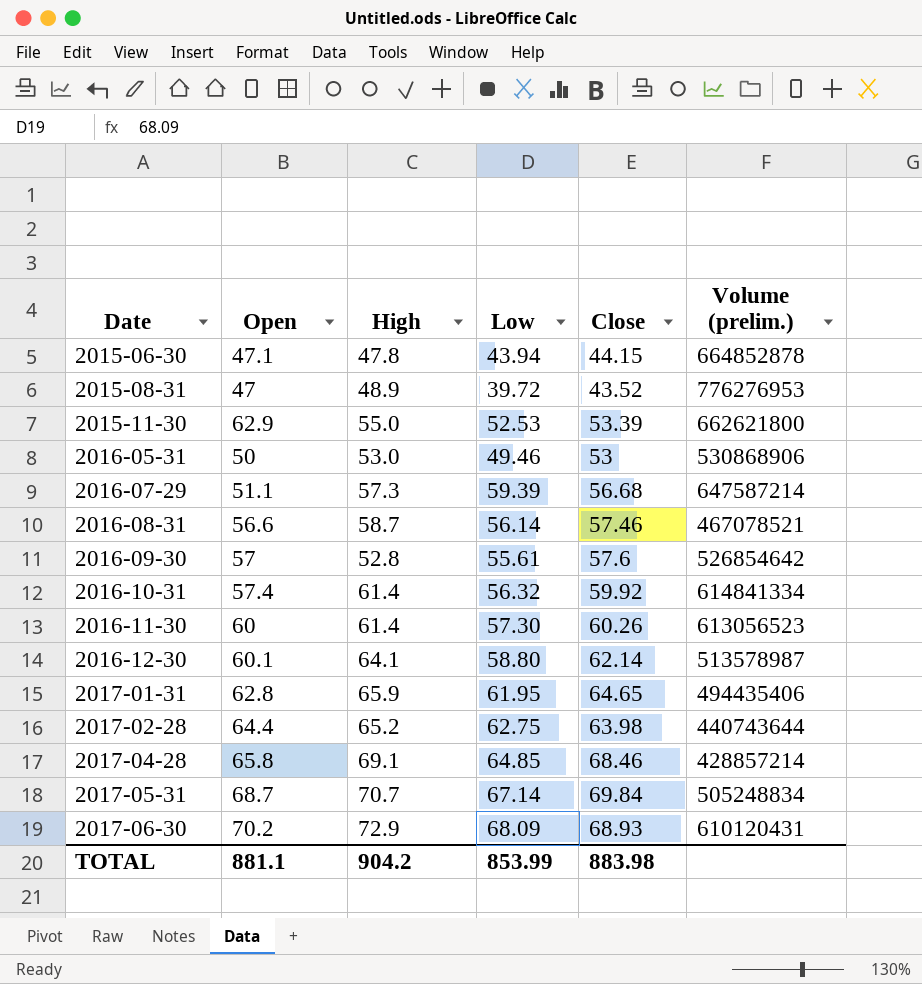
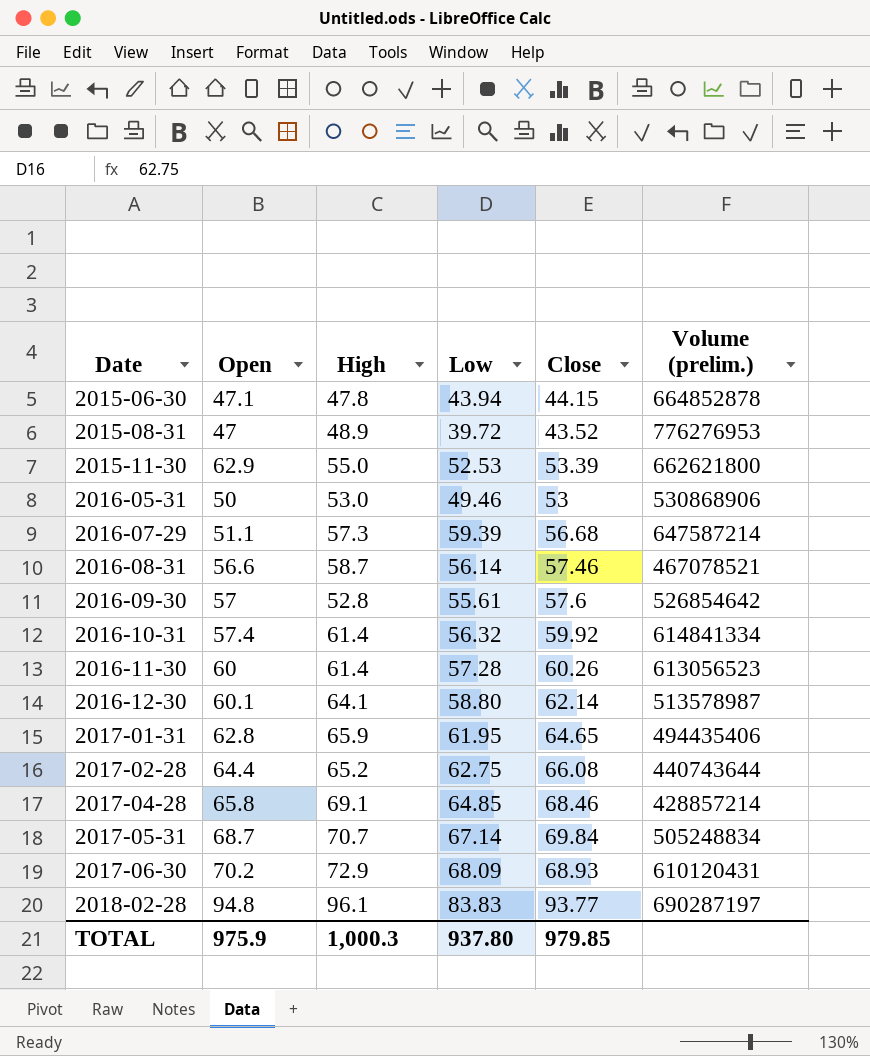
2016-11-30 | Low: 57.30 -> 57.28
2017-02-28 | Close: 63.98 -> 66.08
row 2018-02-28: none -> 94.8 | 96.1 | 83.83 | 93.77 | 690287197
TOTAL | Open: 881.1 -> 975.9
TOTAL | High: 904.2 -> 1,000.3
TOTAL | Low: 853.99 -> 937.80
TOTAL | Close: 883.98 -> 979.85

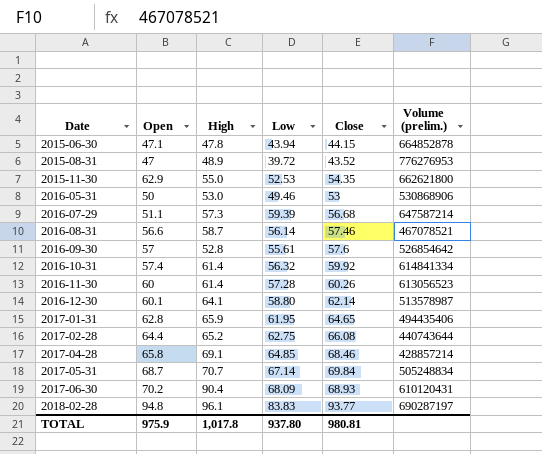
2015-11-30 | Close: 53.39 -> 54.35
2017-06-30 | High: 72.9 -> 90.4
TOTAL | High: 1,000.3 -> 1,017.8
TOTAL | Close: 979.85 -> 980.81

